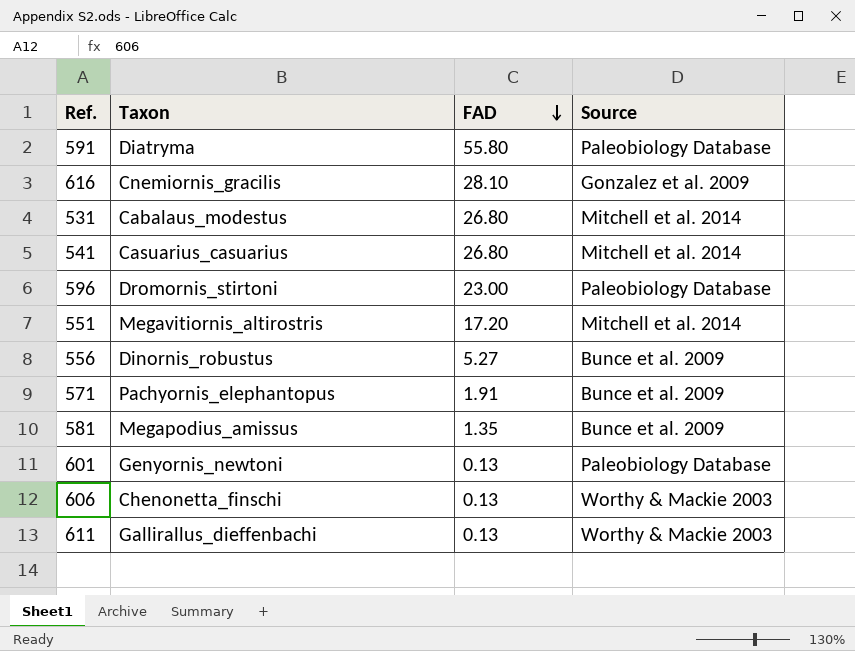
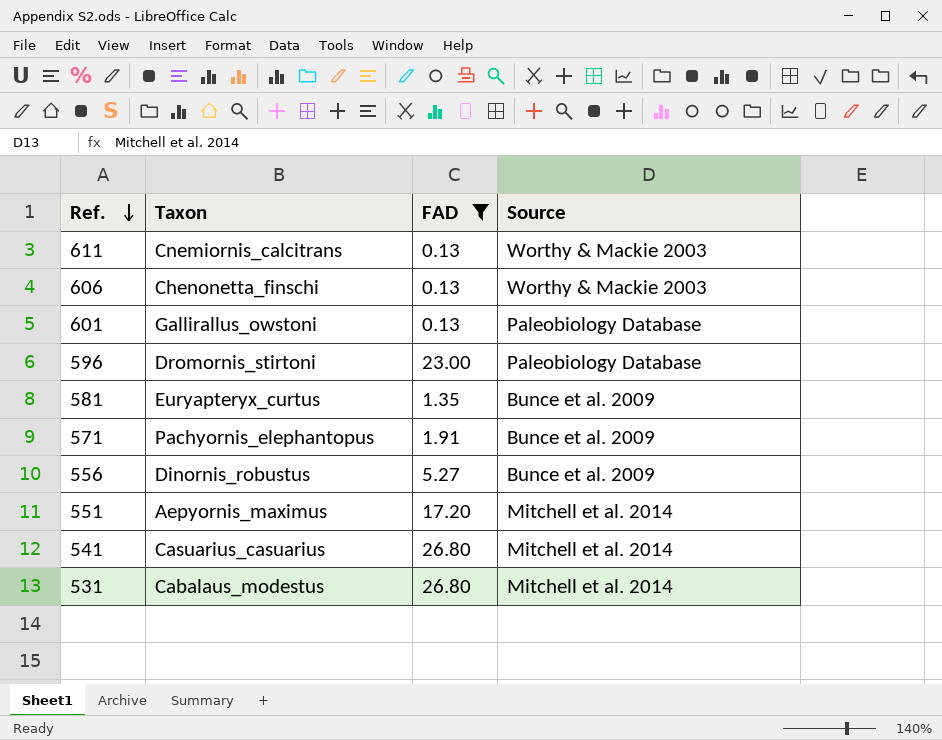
filter: none -> FAD <= 26.80
row order: FAD descending -> Ref. descending
611 | Taxon: Gallirallus_dieffenbachi -> Cnemiornis_calcitrans
601 | Taxon: Genyornis_newtoni -> Gallirallus_owstoni
581 | Taxon: Megapodius_amissus -> Euryapteryx_curtus
551 | Taxon: Megavitiornis_altirostris -> Aepyornis_maximus

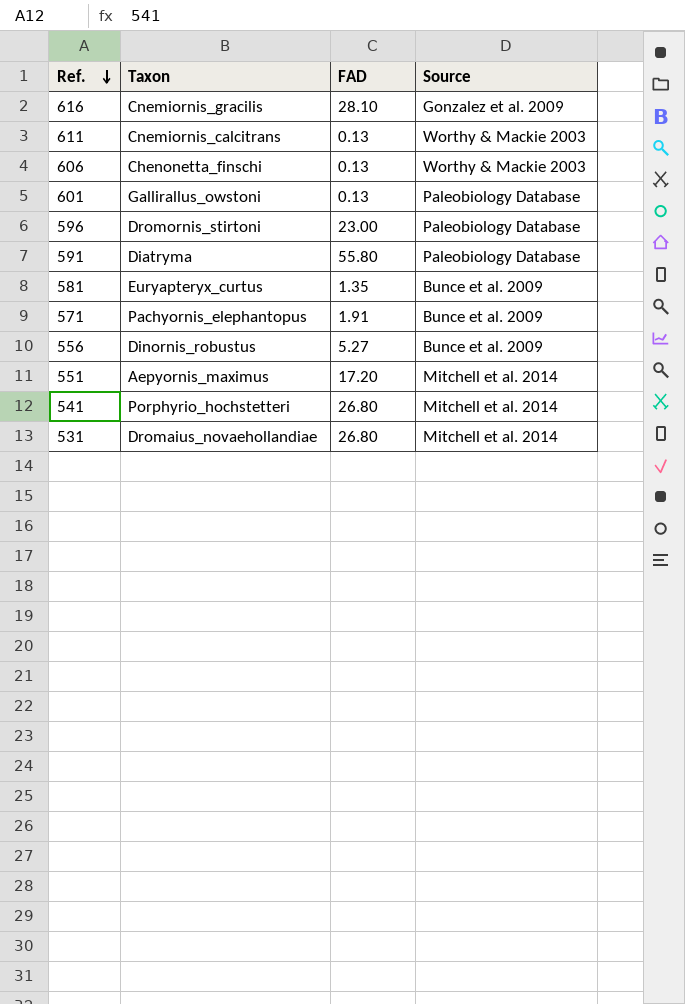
filter: FAD <= 26.80 -> none
541 | Taxon: Casuarius_casuarius -> Porphyrio_hochstetteri
531 | Taxon: Cabalaus_modestus -> Dromaius_novaehollandiae

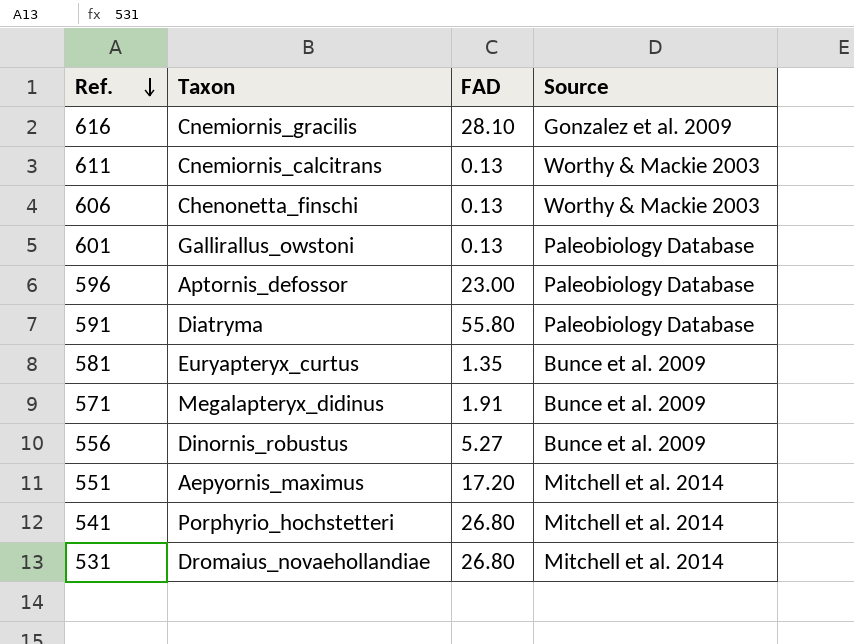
596 | Taxon: Dromornis_stirtoni -> Aptornis_defossor
571 | Taxon: Pachyornis_elephantopus -> Megalapteryx_didinus

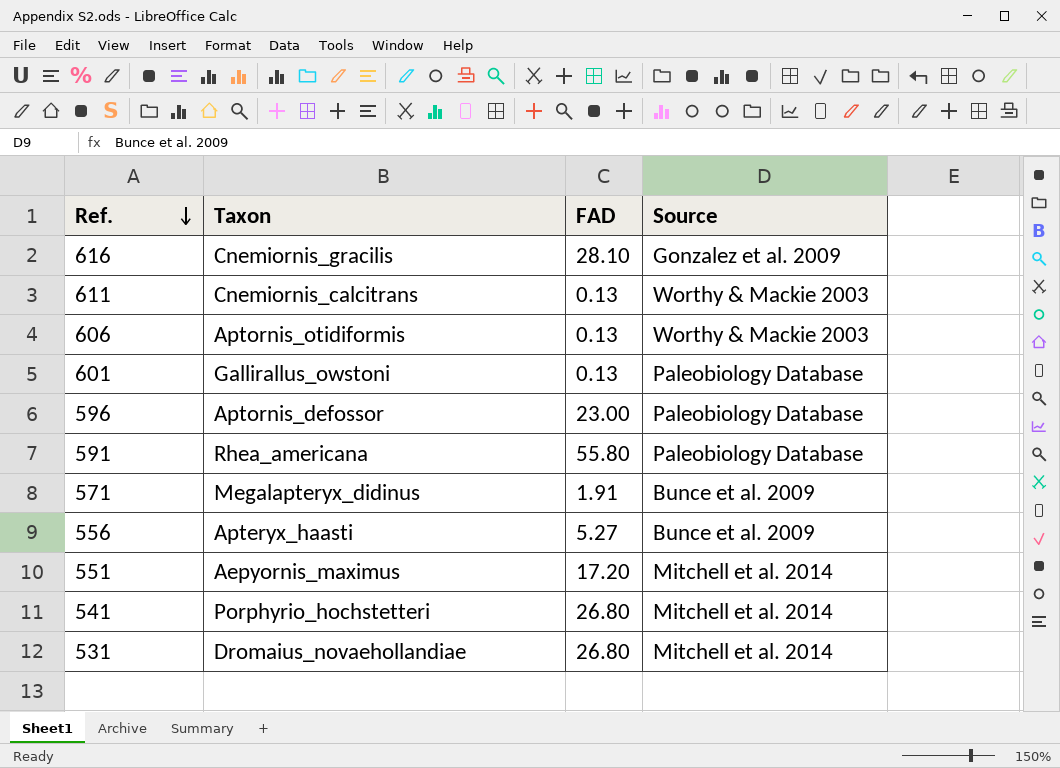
row 581: Euryapteryx_curtus | 1.35 | Bunce et al. 2009 -> none
606 | Taxon: Chenonetta_finschi -> Aptornis_otidiformis
591 | Taxon: Diatryma -> Rhea_americana
556 | Taxon: Dinornis_robustus -> Apteryx_haasti

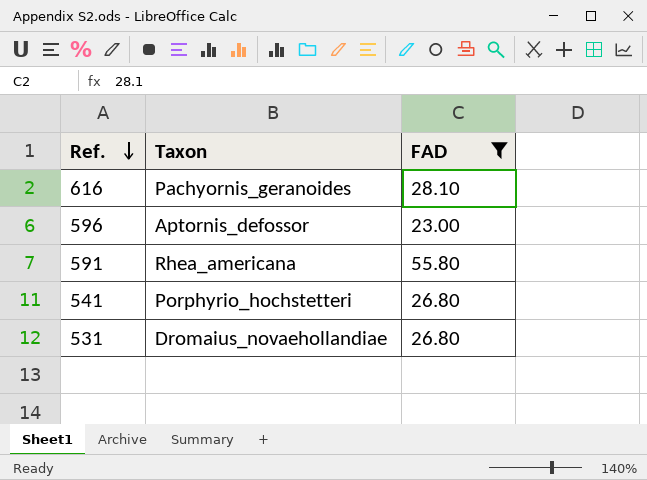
filter: none -> FAD >= 23.00
column Source | position: 4 -> none
616 | Taxon: Cnemiornis_gracilis -> Pachyornis_geranoides

